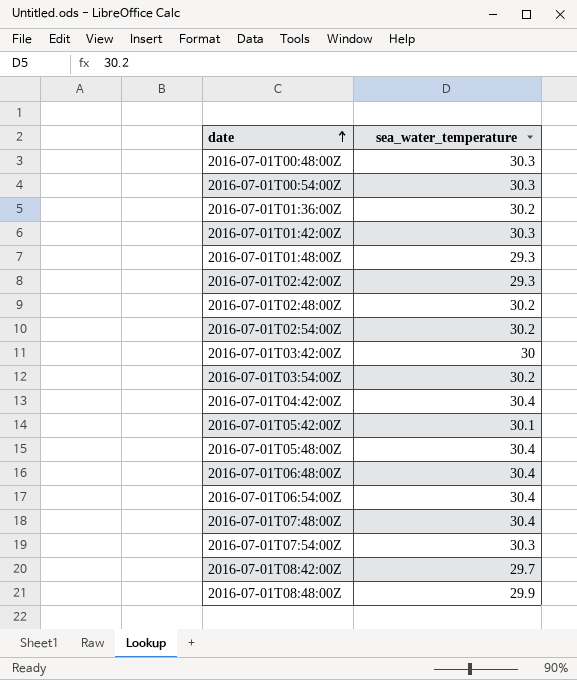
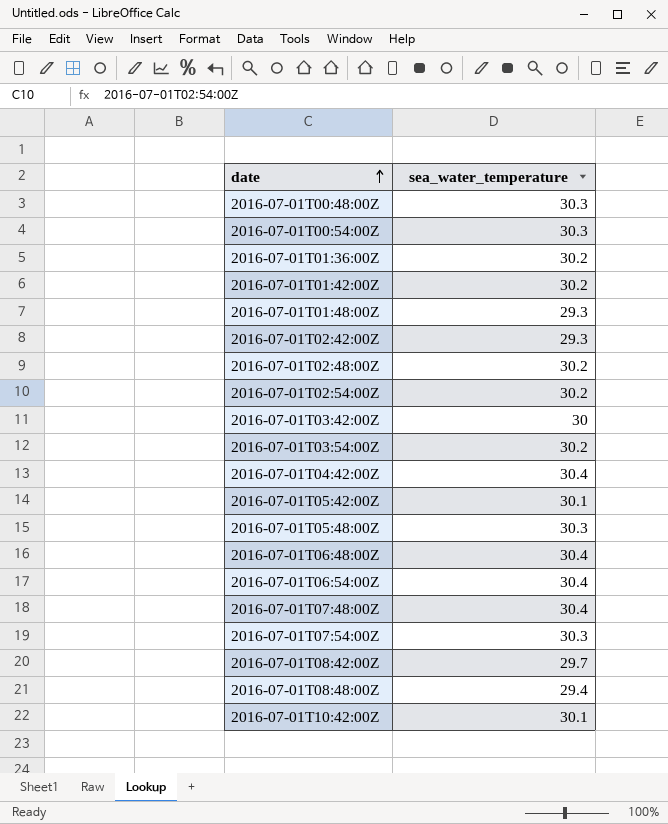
2016-07-01T01:42:00Z | sea_water_temperature: 30.3 -> 30.2
2016-07-01T05:48:00Z | sea_water_temperature: 30.4 -> 30.3
2016-07-01T08:48:00Z | sea_water_temperature: 29.9 -> 29.4
row 2016-07-01T10:42:00Z: none -> 30.1

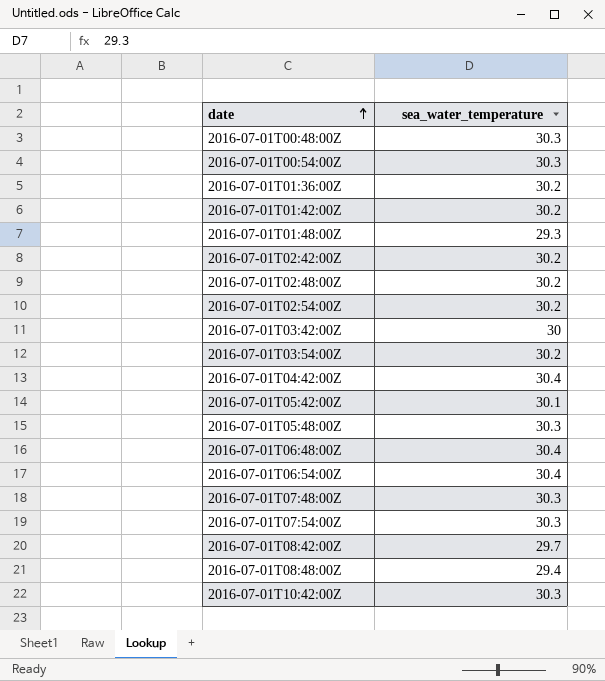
2016-07-01T02:42:00Z | sea_water_temperature: 29.3 -> 30.2
2016-07-01T07:48:00Z | sea_water_temperature: 30.4 -> 30.3
2016-07-01T10:42:00Z | sea_water_temperature: 30.1 -> 30.3

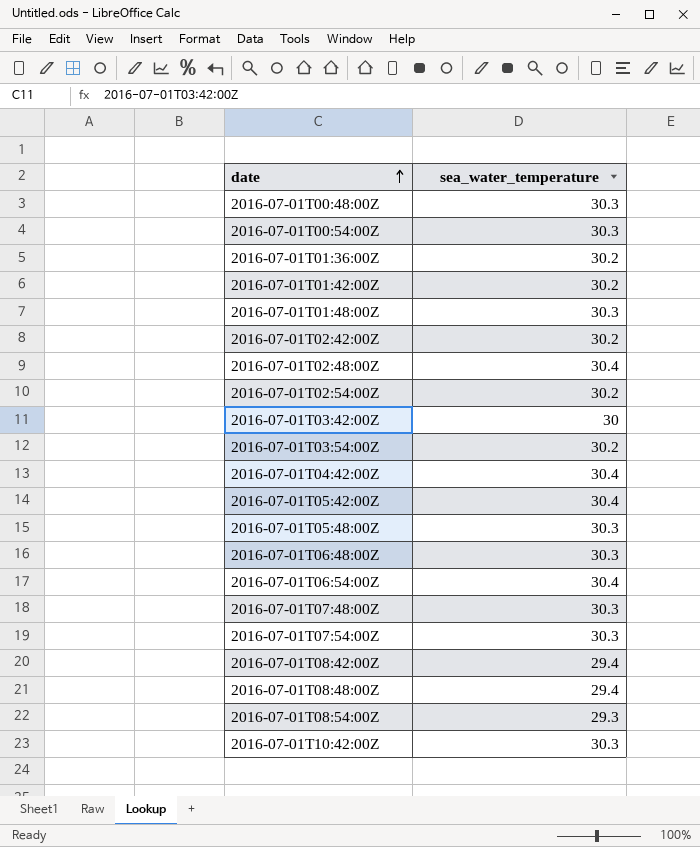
2016-07-01T01:48:00Z | sea_water_temperature: 29.3 -> 30.3
2016-07-01T02:48:00Z | sea_water_temperature: 30.2 -> 30.4
2016-07-01T05:42:00Z | sea_water_temperature: 30.1 -> 30.4
2016-07-01T06:48:00Z | sea_water_temperature: 30.4 -> 30.3
2016-07-01T08:42:00Z | sea_water_temperature: 29.7 -> 29.4
row 2016-07-01T08:54:00Z: none -> 29.3

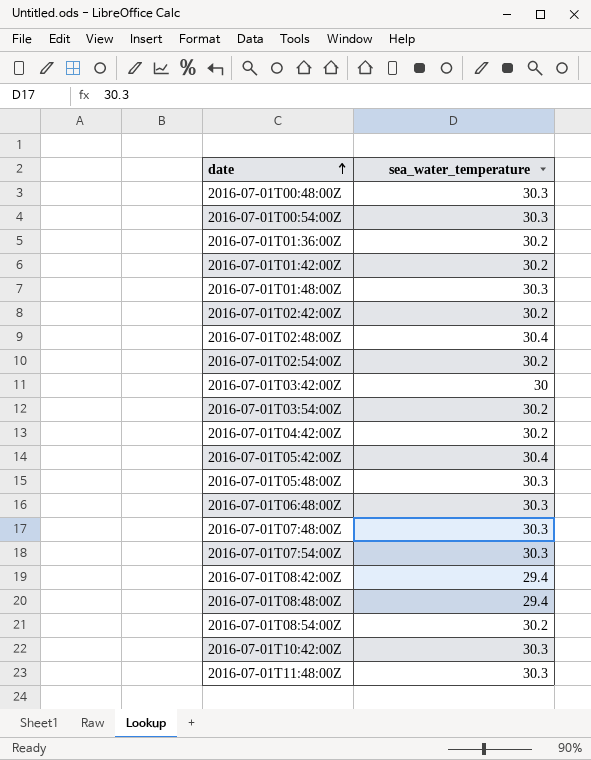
row 2016-07-01T06:54:00Z: 30.4 -> none
2016-07-01T04:42:00Z | sea_water_temperature: 30.4 -> 30.2
2016-07-01T08:54:00Z | sea_water_temperature: 29.3 -> 30.2
row 2016-07-01T11:48:00Z: none -> 30.3

